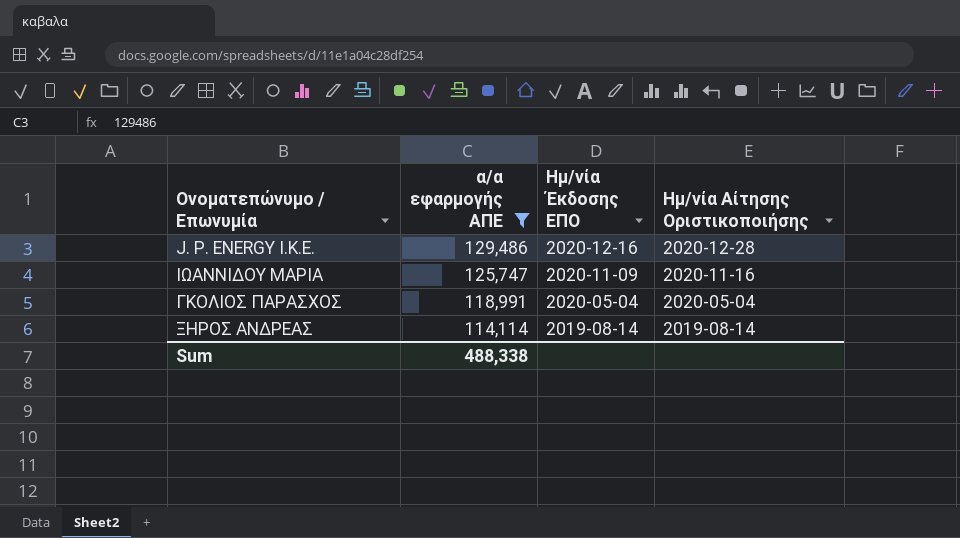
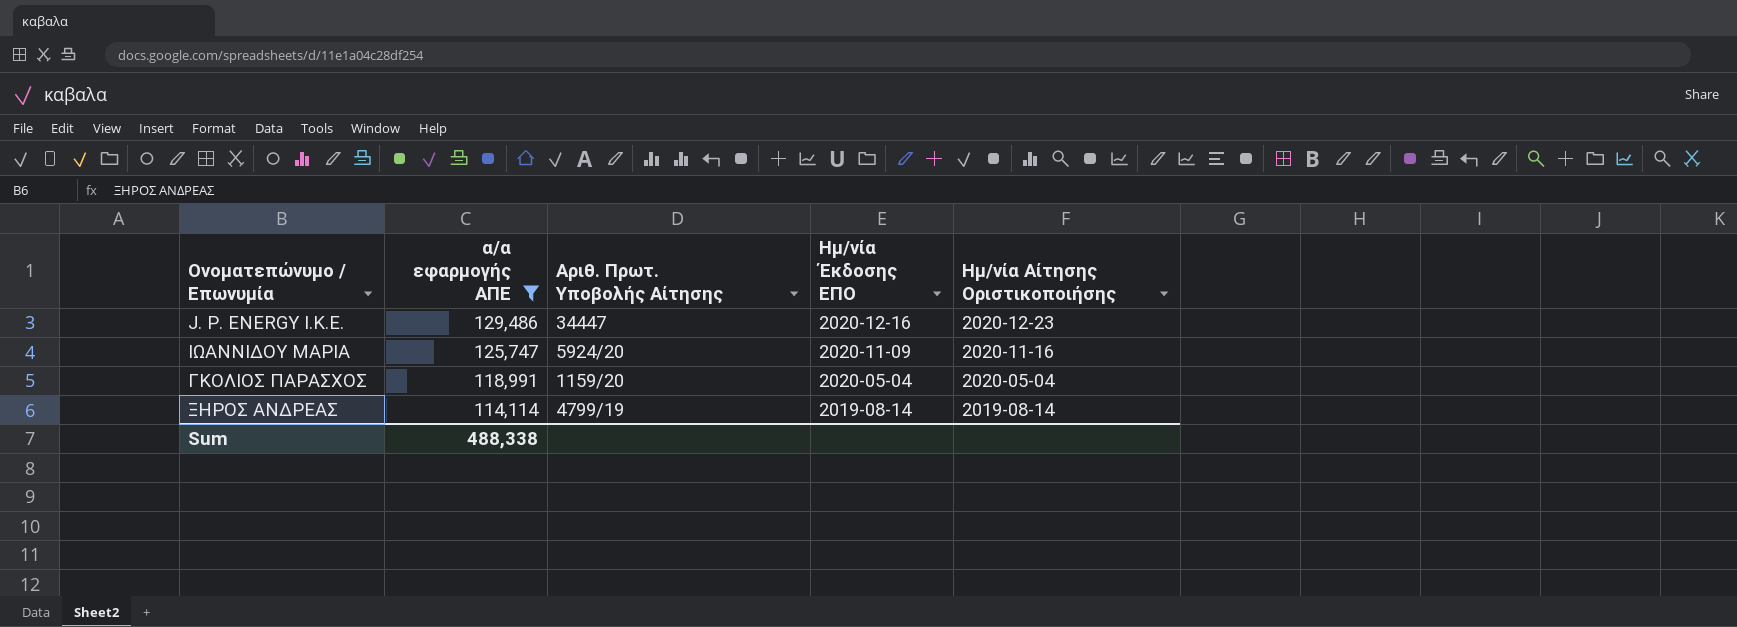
column Αριθ. Πρωτ. Υποβολής Αίτησης | position: none -> 3
J. P. ENERGY I.K.E. | Ημ/νία Αίτησης Οριστικοποιήσης: 2020-12-28 -> 2020-12-23

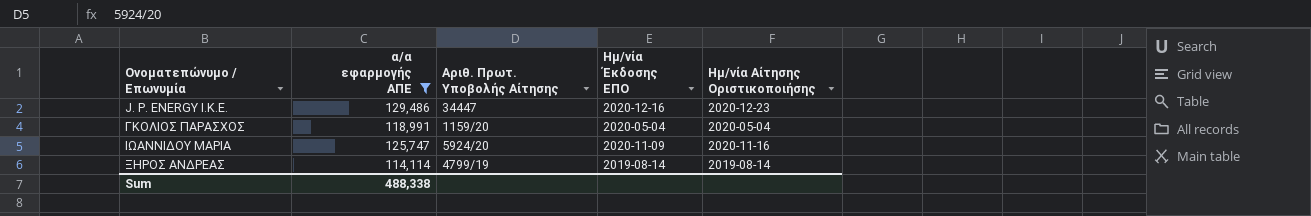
row order: α/α εφαρμογής ΑΠΕ descending -> Ονοματεπώνυμο / Επωνυμία ascending

